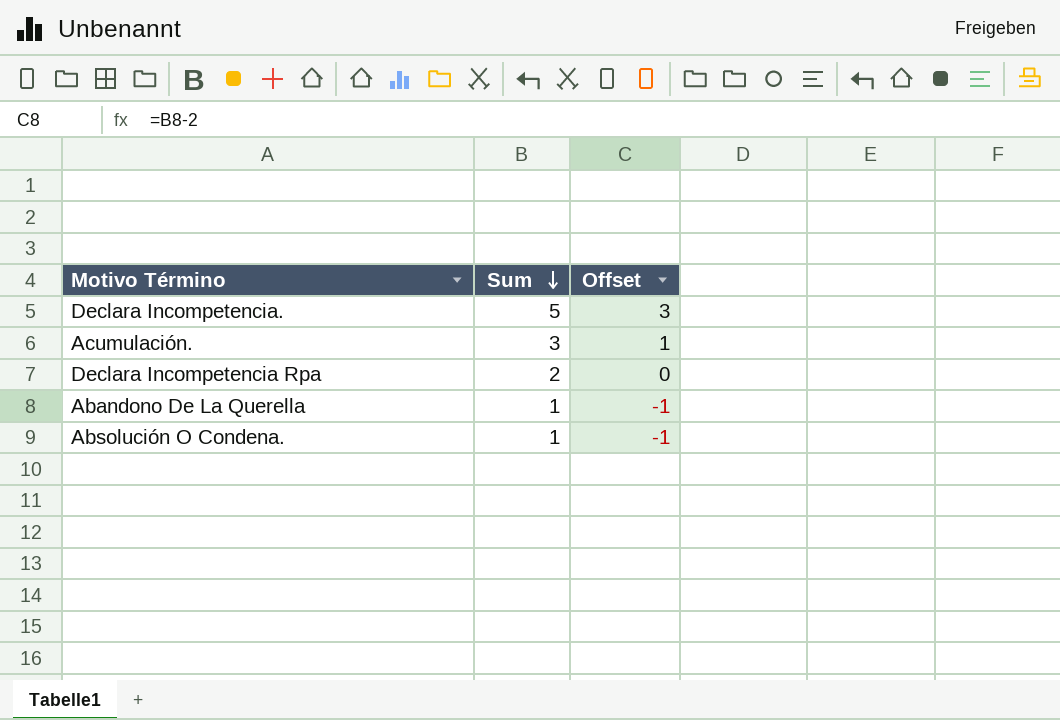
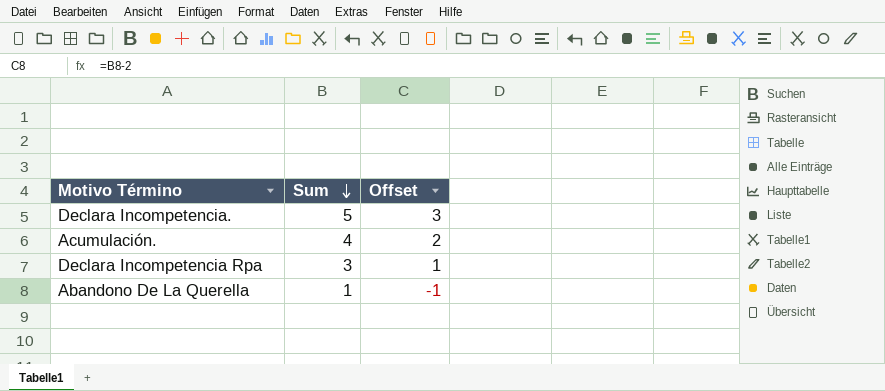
row Absolución O Condena.: 1 | -1 -> none
Acumulación. | Sum: 3 -> 4
Acumulación. | Offset: 1 -> 2
Declara Incompetencia Rpa | Sum: 2 -> 3
Declara Incompetencia Rpa | Offset: 0 -> 1

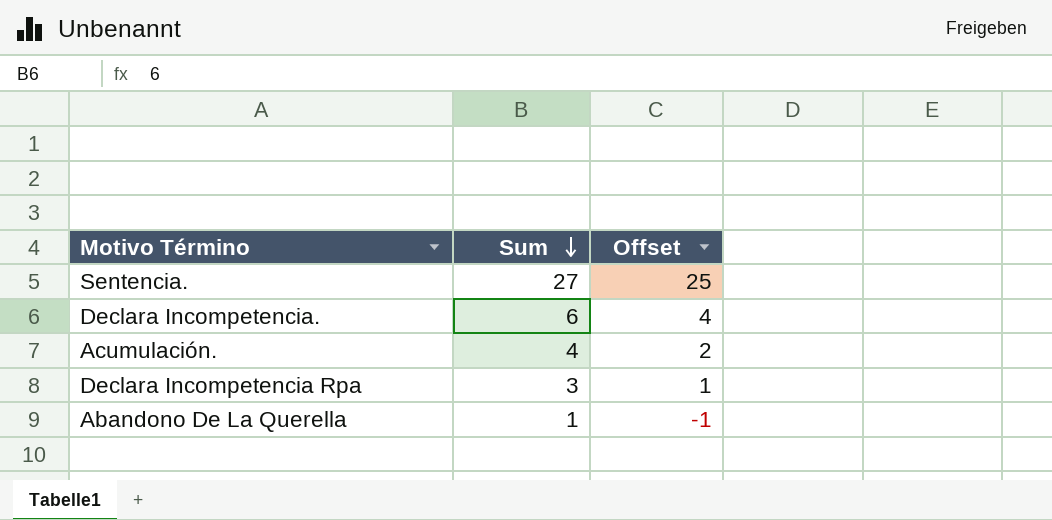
row Sentencia.: none -> 27 | 25
Declara Incompetencia. | Sum: 5 -> 6
Declara Incompetencia. | Offset: 3 -> 4

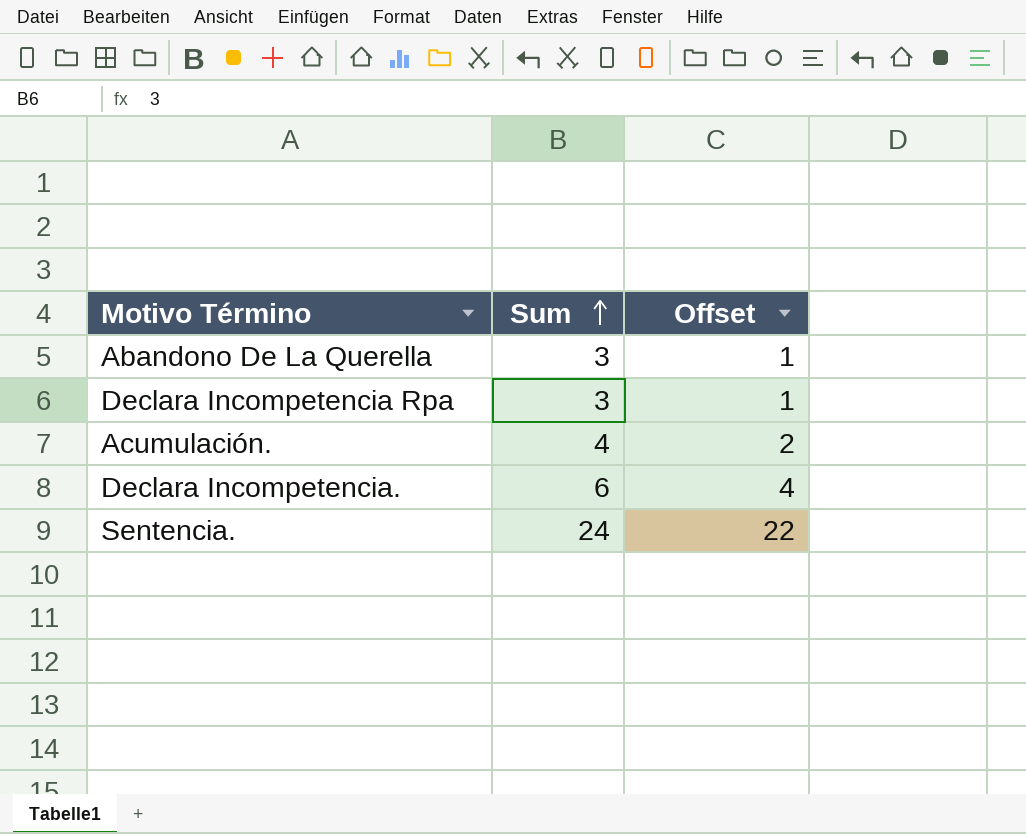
row order: Sum descending -> Sum ascending
Abandono De La Querella | Sum: 1 -> 3
Abandono De La Querella | Offset: -1 -> 1
Sentencia. | Sum: 27 -> 24
Sentencia. | Offset: 25 -> 22

